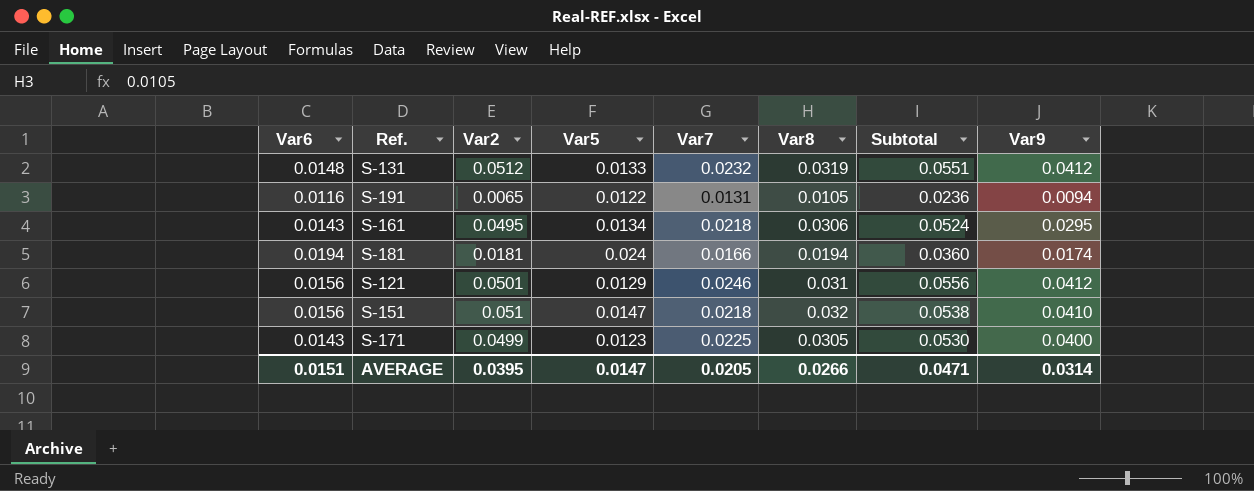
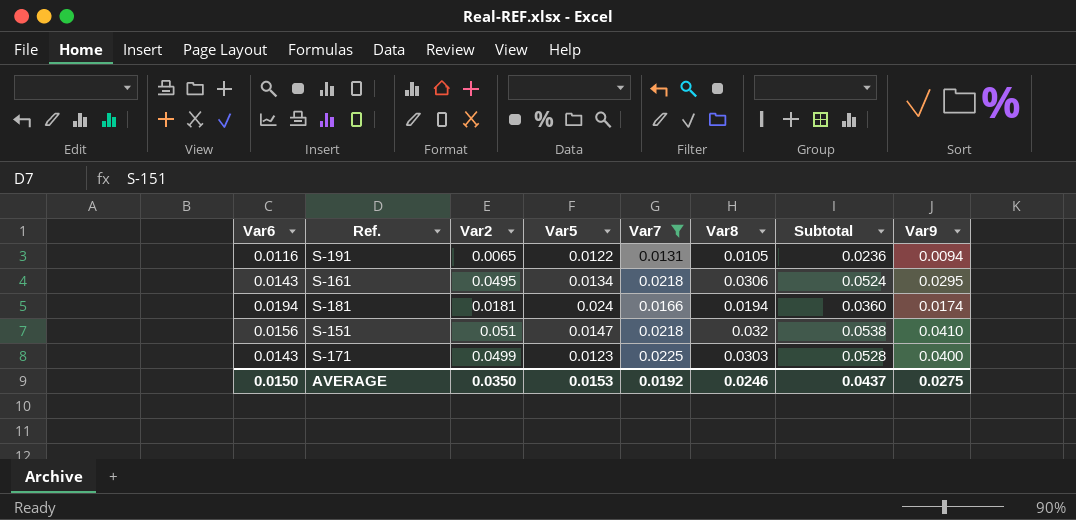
filter: none -> Var7 <= 0.0225
S-171 | Var8: 0.0305 -> 0.0303
S-171 | Subtotal: 0.0530 -> 0.0528
AVERAGE | Var6: 0.0151 -> 0.0150
AVERAGE | Var2: 0.0395 -> 0.0350
AVERAGE | Var5: 0.0147 -> 0.0153
AVERAGE | Var7: 0.0205 -> 0.0192
AVERAGE | Var8: 0.0266 -> 0.0246
AVERAGE | Subtotal: 0.0471 -> 0.0437
AVERAGE | Var9: 0.0314 -> 0.0275

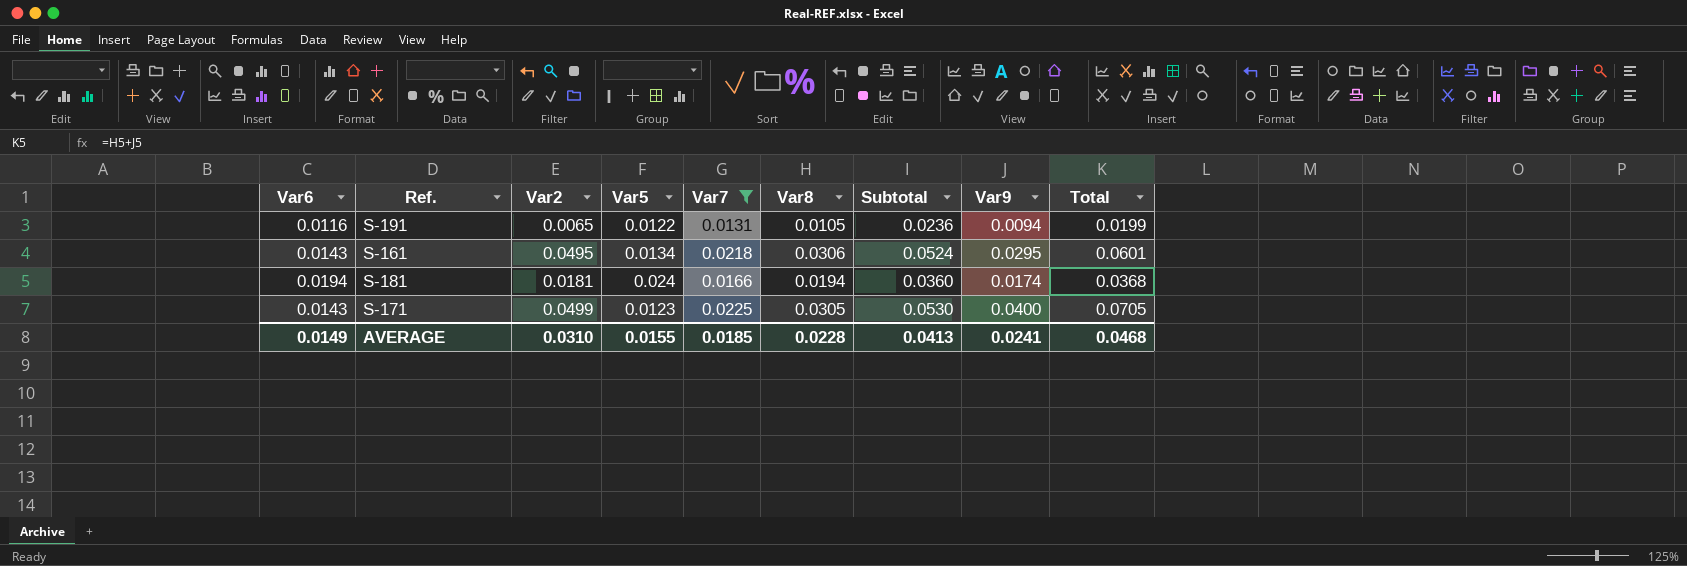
column Total | formula: none -> [Var8] + [Var9]
row S-151: 0.0156 | 0.051 | 0.0147 | 0.0218 | 0.032 | 0.0538 | 0.0410 -> none
S-171 | Var8: 0.0303 -> 0.0305
S-171 | Subtotal: 0.0528 -> 0.0530
AVERAGE | Var6: 0.0150 -> 0.0149
AVERAGE | Var2: 0.0350 -> 0.0310
AVERAGE | Var5: 0.0153 -> 0.0155
AVERAGE | Var7: 0.0192 -> 0.0185
AVERAGE | Var8: 0.0246 -> 0.0228
AVERAGE | Subtotal: 0.0437 -> 0.0413
AVERAGE | Var9: 0.0275 -> 0.0241

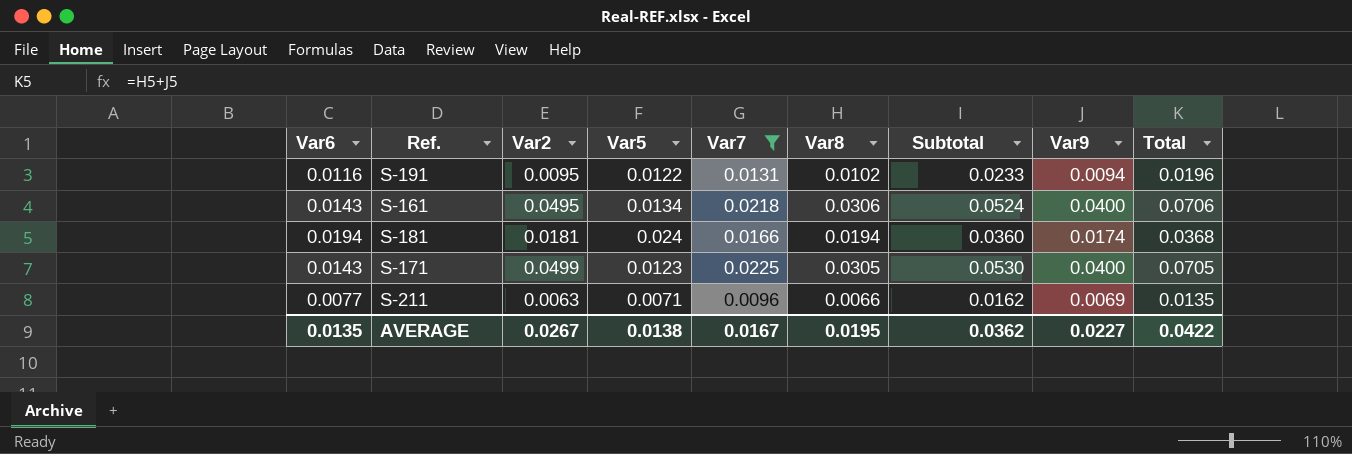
S-191 | Var2: 0.0065 -> 0.0095
S-191 | Var8: 0.0105 -> 0.0102
S-191 | Subtotal: 0.0236 -> 0.0233
S-191 | Total: 0.0199 -> 0.0196
S-161 | Var9: 0.0295 -> 0.0400
S-161 | Total: 0.0601 -> 0.0706
row S-211: none -> 0.0077 | 0.0063 | 0.0071 | 0.0096 | 0.0066 | 0.0162 | 0.0069 | 0.0135
AVERAGE | Var6: 0.0149 -> 0.0135
AVERAGE | Var2: 0.0310 -> 0.0267
AVERAGE | Var5: 0.0155 -> 0.0138
AVERAGE | Var7: 0.0185 -> 0.0167
AVERAGE | Var8: 0.0228 -> 0.0195
AVERAGE | Subtotal: 0.0413 -> 0.0362
AVERAGE | Var9: 0.0241 -> 0.0227
AVERAGE | Total: 0.0468 -> 0.0422

